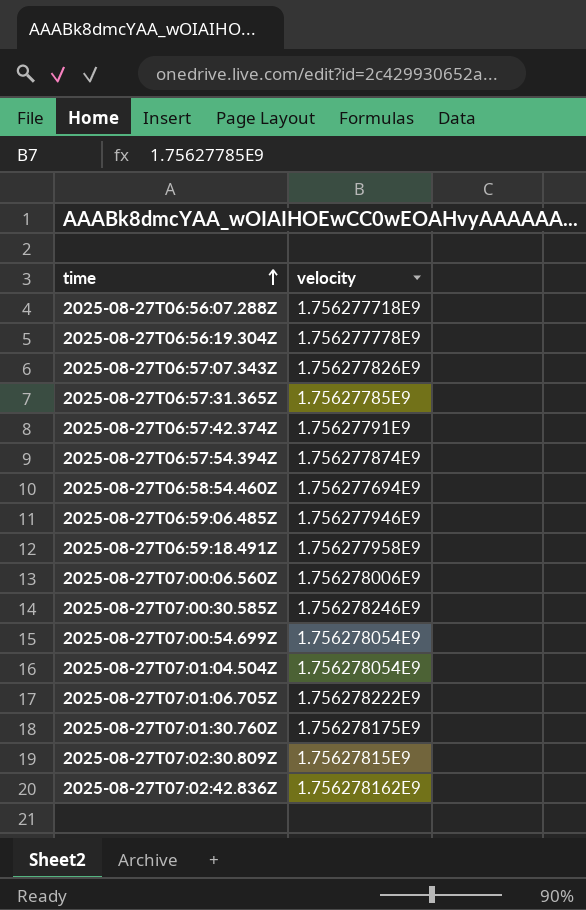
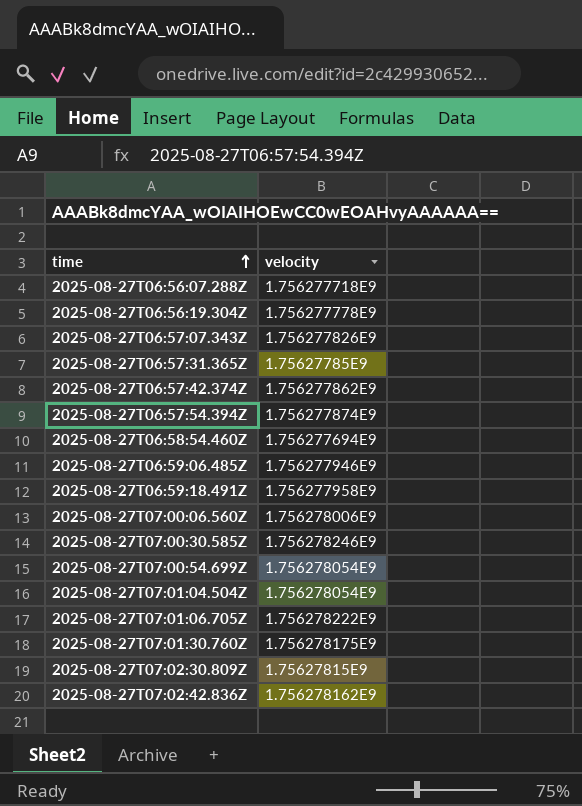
2025-08-27T06:57:42.374Z | velocity: 1.75627791E9 -> 1.756277862E9

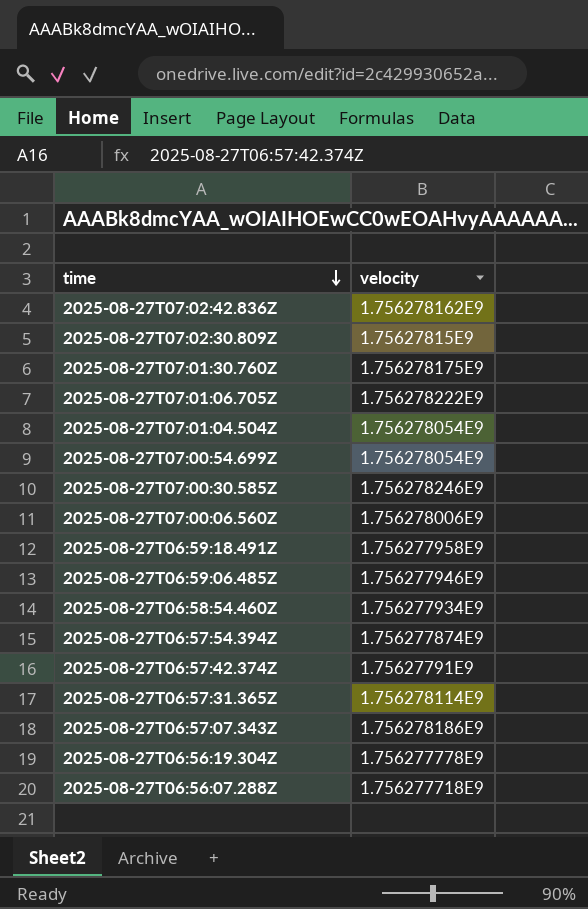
row order: time ascending -> time descending
2025-08-27T06:58:54.460Z | velocity: 1.756277694E9 -> 1.756277934E9
2025-08-27T06:57:42.374Z | velocity: 1.756277862E9 -> 1.75627791E9
2025-08-27T06:57:31.365Z | velocity: 1.75627785E9 -> 1.756278114E9
2025-08-27T06:57:07.343Z | velocity: 1.756277826E9 -> 1.756278186E9

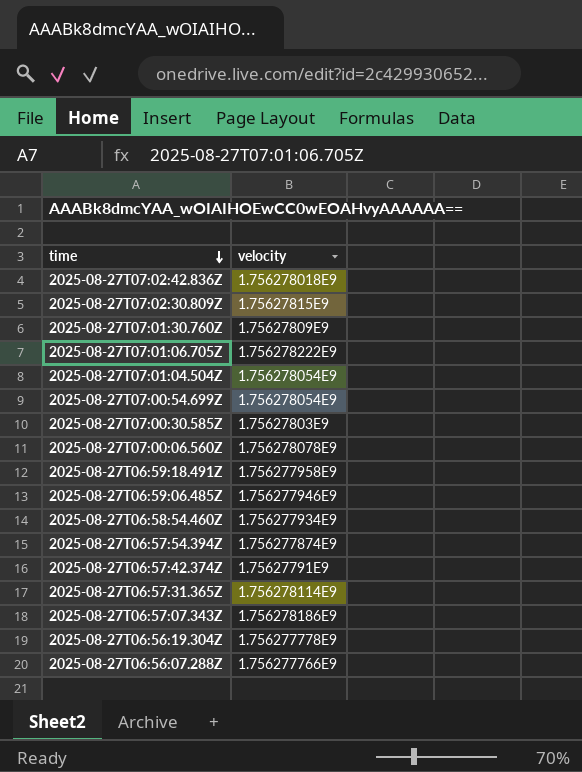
2025-08-27T07:02:42.836Z | velocity: 1.756278162E9 -> 1.756278018E9
2025-08-27T07:01:30.760Z | velocity: 1.756278175E9 -> 1.75627809E9
2025-08-27T07:00:30.585Z | velocity: 1.756278246E9 -> 1.75627803E9
2025-08-27T07:00:06.560Z | velocity: 1.756278006E9 -> 1.756278078E9
2025-08-27T06:56:07.288Z | velocity: 1.756277718E9 -> 1.756277766E9

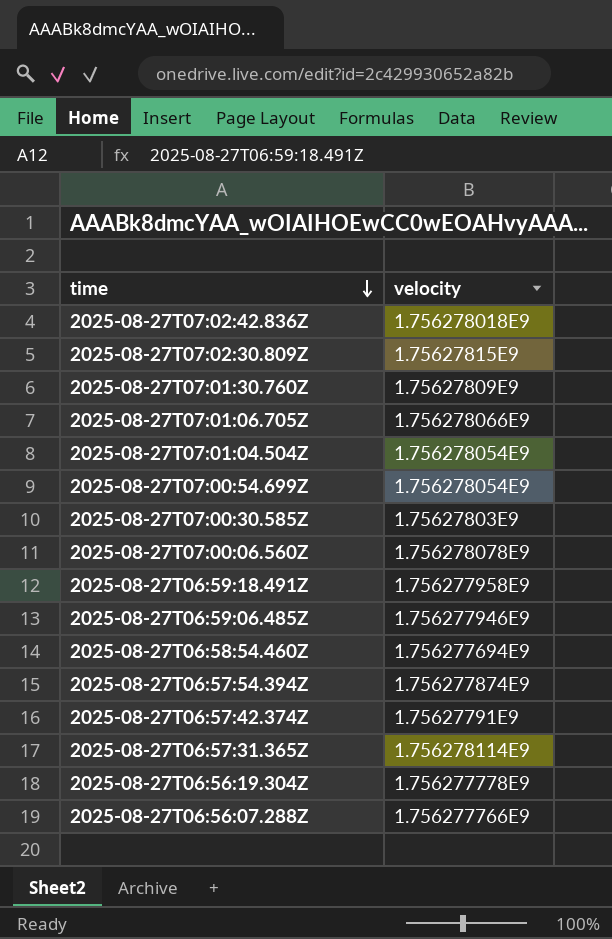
row 2025-08-27T06:57:07.343Z: 1.756278186E9 -> none
2025-08-27T07:01:06.705Z | velocity: 1.756278222E9 -> 1.756278066E9
2025-08-27T06:58:54.460Z | velocity: 1.756277934E9 -> 1.756277694E9

